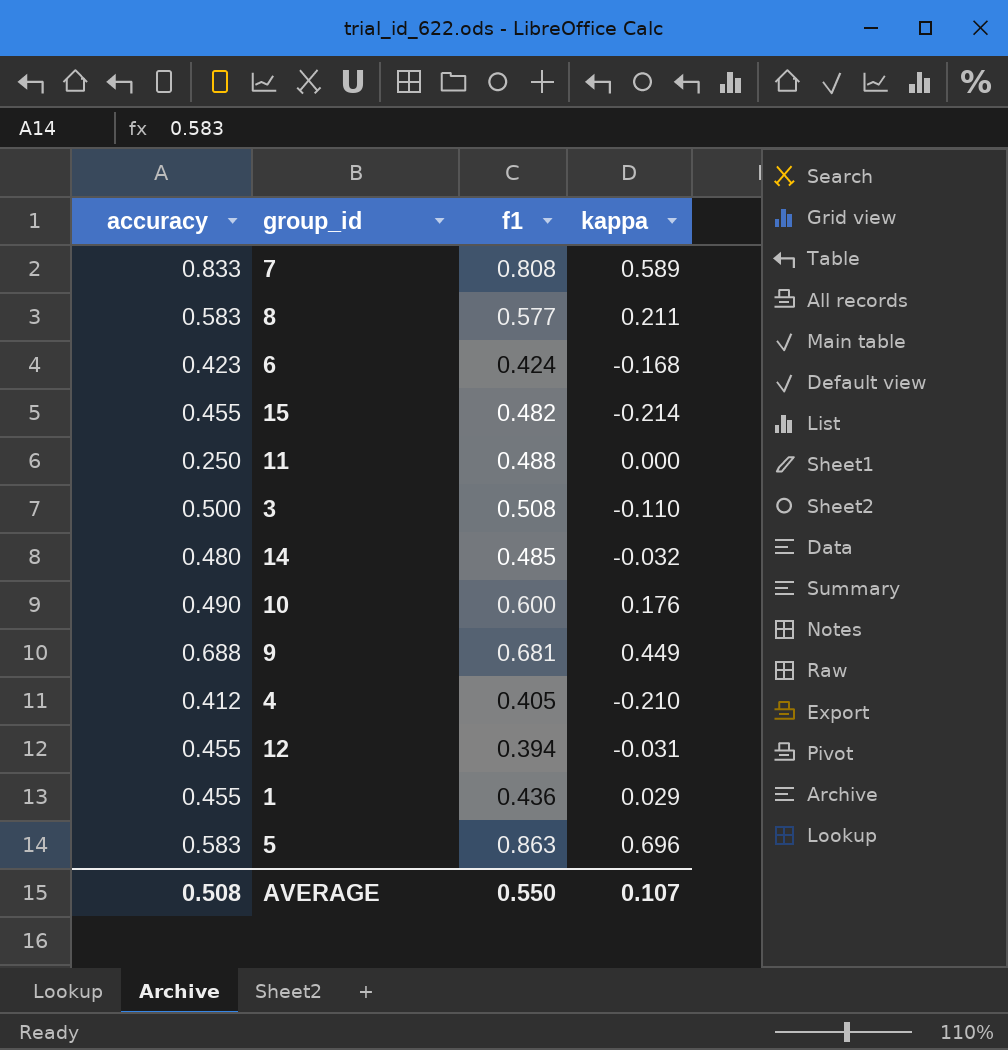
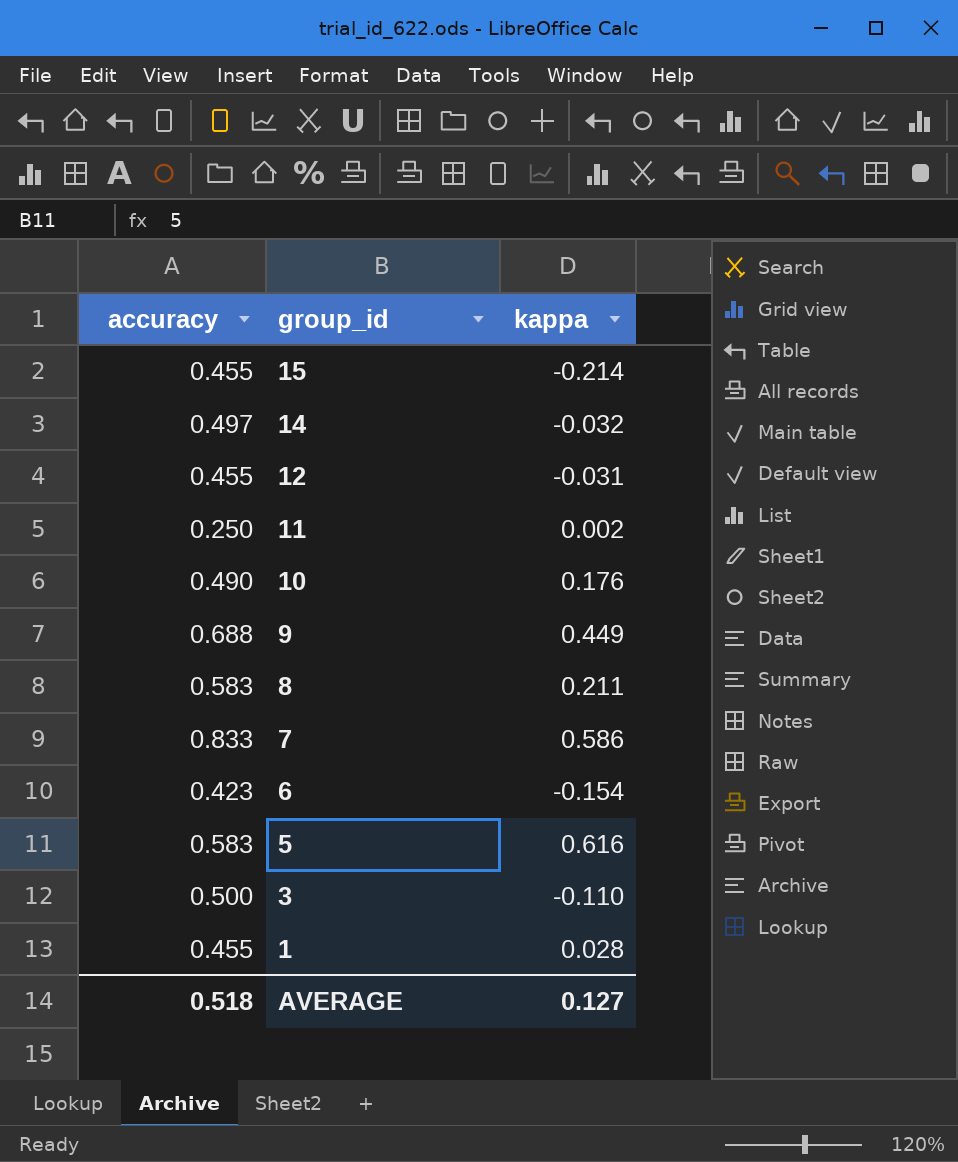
row order: none -> group_id descending
column f1 | position: 3 -> none
row 4: 0.412 | 0.405 | -0.210 -> none
14 | accuracy: 0.480 -> 0.497
11 | kappa: 0.000 -> 0.002
7 | kappa: 0.589 -> 0.586
6 | kappa: -0.168 -> -0.154
5 | kappa: 0.696 -> 0.616
1 | kappa: 0.029 -> 0.028
AVERAGE | accuracy: 0.508 -> 0.518
AVERAGE | kappa: 0.107 -> 0.127

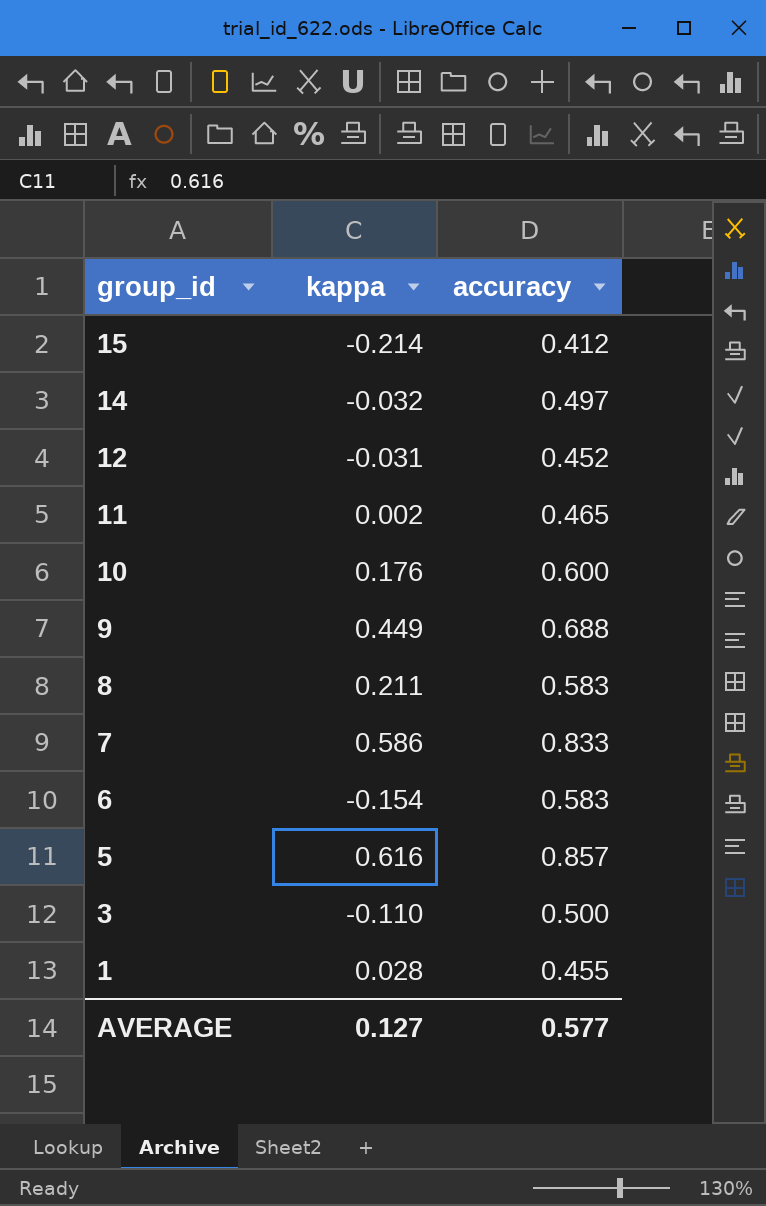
column accuracy | position: 1 -> 3
15 | accuracy: 0.455 -> 0.412
12 | accuracy: 0.455 -> 0.452
11 | accuracy: 0.250 -> 0.465
10 | accuracy: 0.490 -> 0.600
6 | accuracy: 0.423 -> 0.583
5 | accuracy: 0.583 -> 0.857
AVERAGE | accuracy: 0.518 -> 0.577

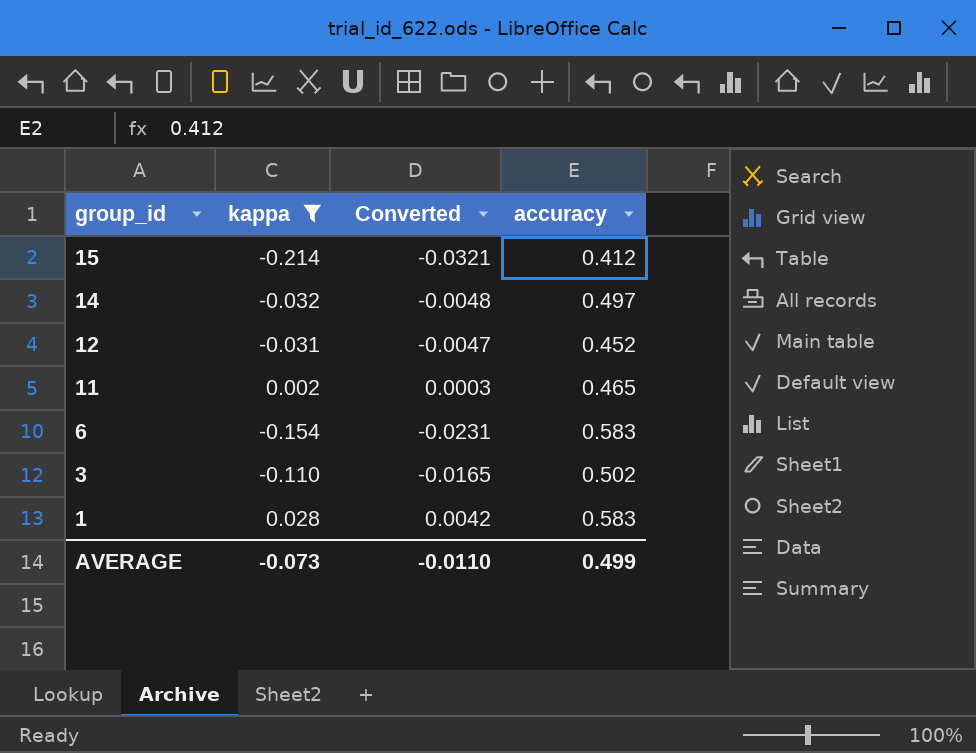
filter: none -> kappa <= 0.028
column Converted | formula: none -> [kappa] * 0.15
3 | accuracy: 0.500 -> 0.502
1 | accuracy: 0.455 -> 0.583
AVERAGE | kappa: 0.127 -> -0.073
AVERAGE | accuracy: 0.577 -> 0.499

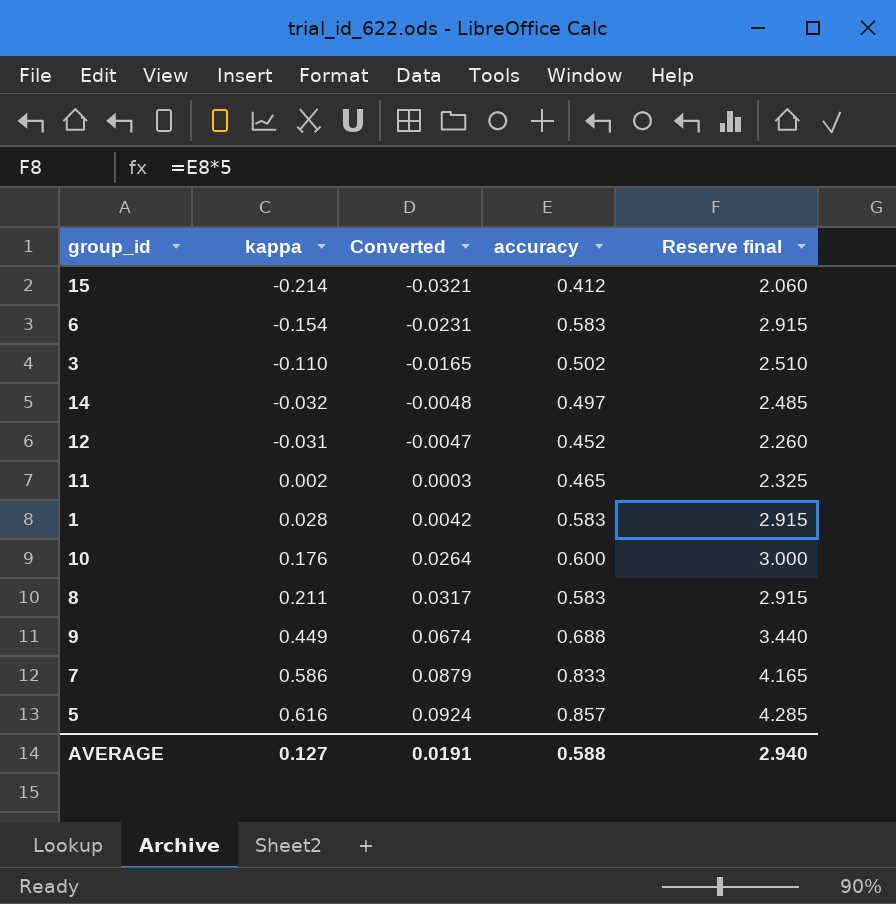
filter: kappa <= 0.028 -> none
row order: group_id descending -> kappa ascending
column Reserve final | formula: none -> [accuracy] * 5
AVERAGE | kappa: -0.073 -> 0.127
AVERAGE | Converted: -0.0110 -> 0.0191
AVERAGE | accuracy: 0.499 -> 0.588

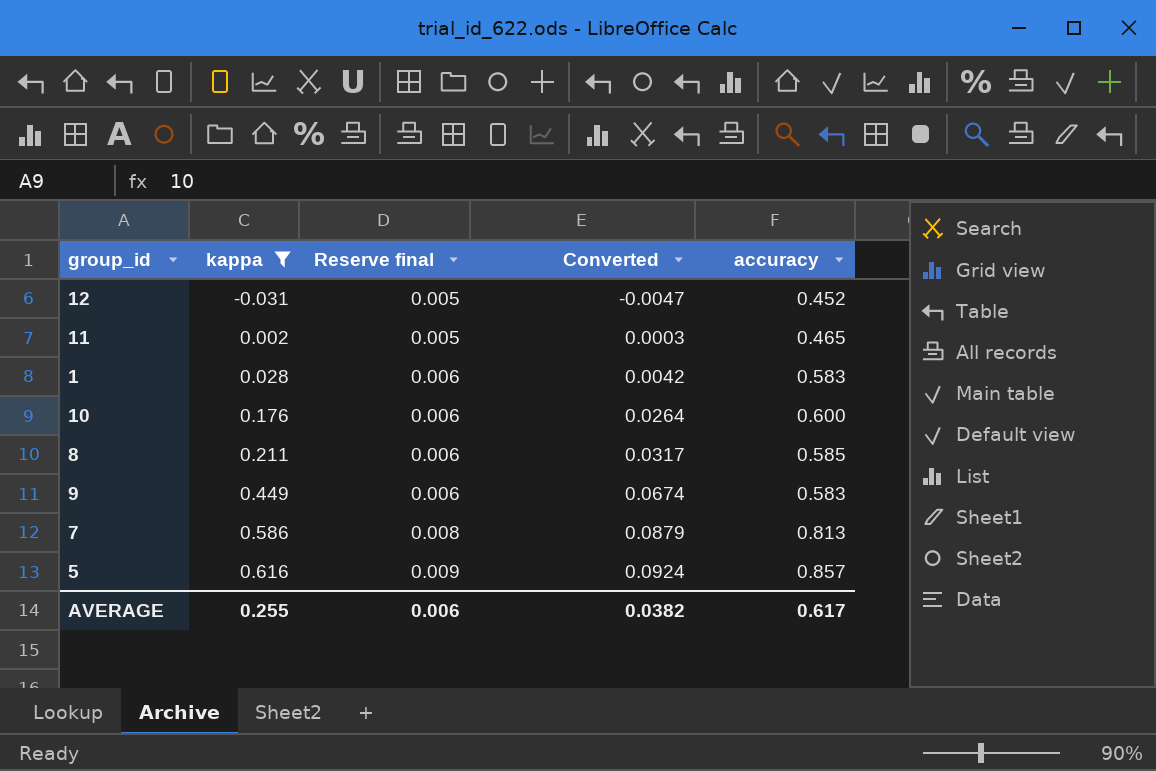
filter: none -> kappa >= -0.031
column Reserve final | formula: [accuracy] * 5 -> [accuracy] * 0.01
column Reserve final | position: 5 -> 3
8 | accuracy: 0.583 -> 0.585
9 | accuracy: 0.688 -> 0.583
7 | accuracy: 0.833 -> 0.813
AVERAGE | kappa: 0.127 -> 0.255
AVERAGE | Reserve final: 2.940 -> 0.006
AVERAGE | Converted: 0.0191 -> 0.0382
AVERAGE | accuracy: 0.588 -> 0.617

